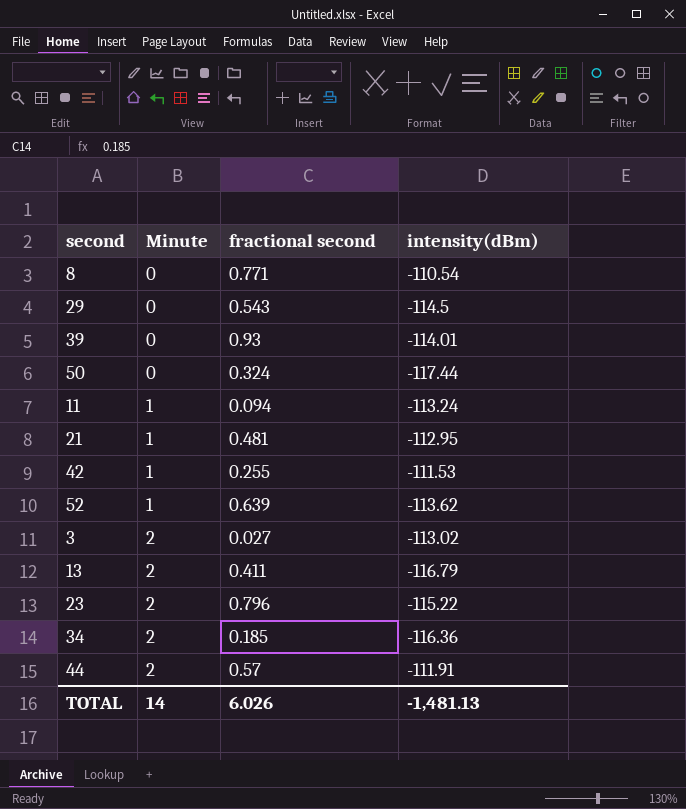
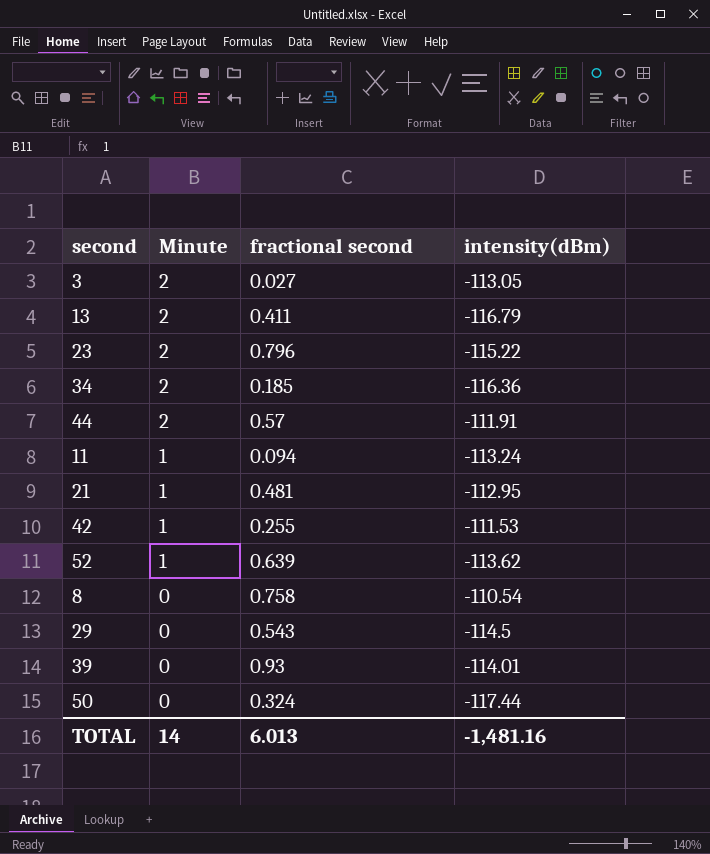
row order: Minute ascending -> Minute descending
3 | intensity(dBm): -113.02 -> -113.05
8 | fractional second: 0.771 -> 0.758
TOTAL | fractional second: 6.026 -> 6.013
TOTAL | intensity(dBm): -1,481.13 -> -1,481.16

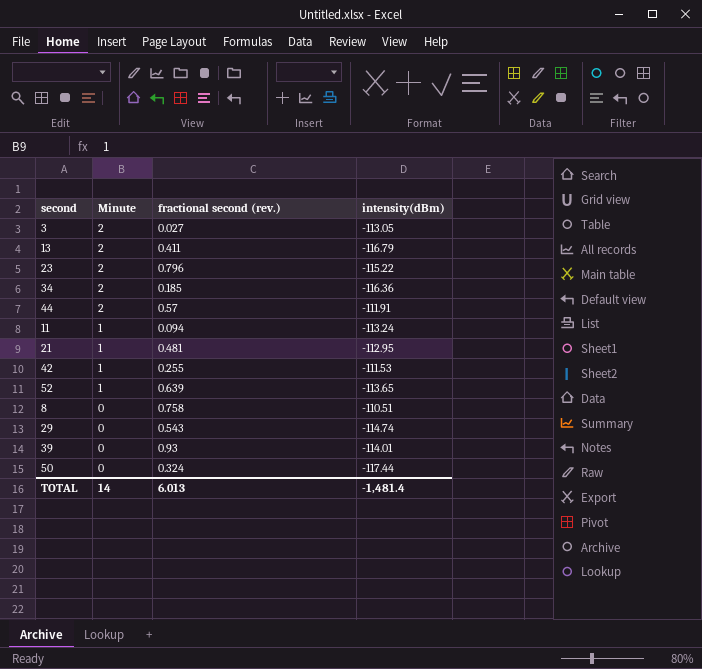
column name: fractional second -> fractional second (rev.)
52 | intensity(dBm): -113.62 -> -113.65
8 | intensity(dBm): -110.54 -> -110.51
29 | intensity(dBm): -114.5 -> -114.74
TOTAL | intensity(dBm): -1,481.16 -> -1,481.4

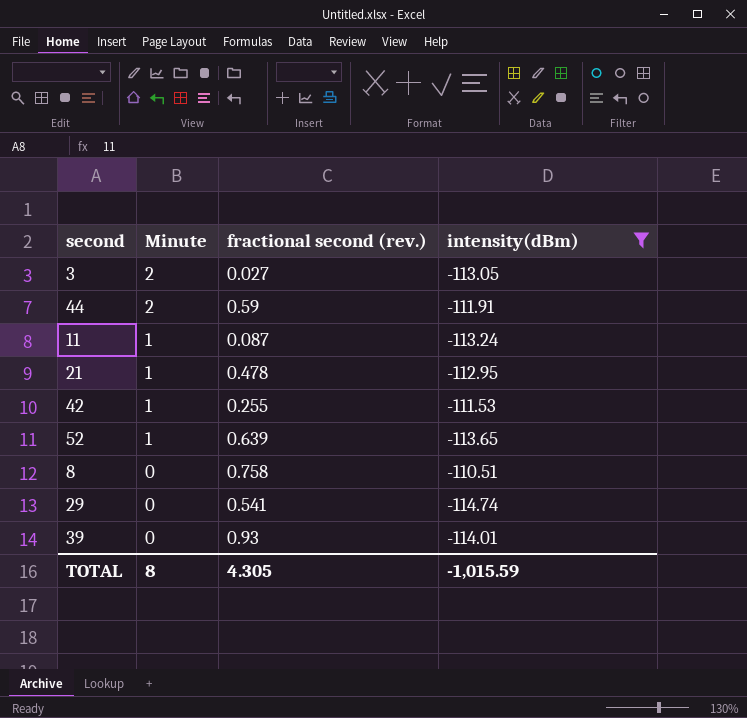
filter: none -> intensity(dBm) >= -114.74
44 | fractional second (rev.): 0.57 -> 0.59
11 | fractional second (rev.): 0.094 -> 0.087
21 | fractional second (rev.): 0.481 -> 0.478
29 | fractional second (rev.): 0.543 -> 0.541
TOTAL | Minute: 14 -> 8
TOTAL | fractional second (rev.): 6.013 -> 4.305
TOTAL | intensity(dBm): -1,481.4 -> -1,015.59

